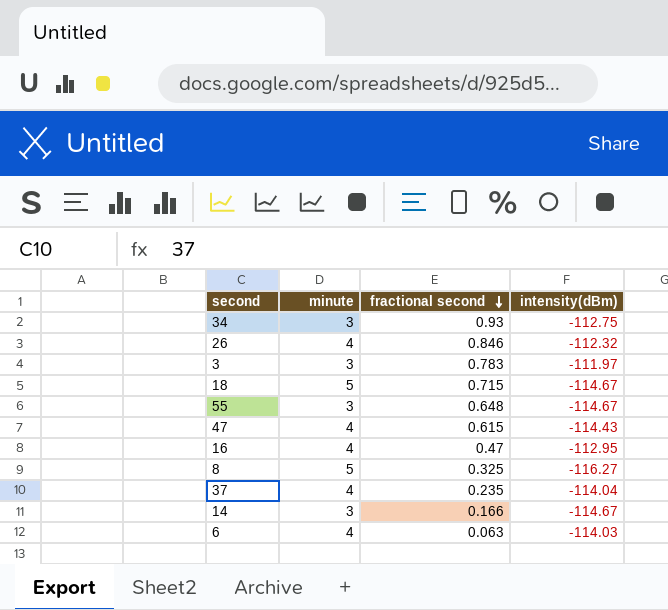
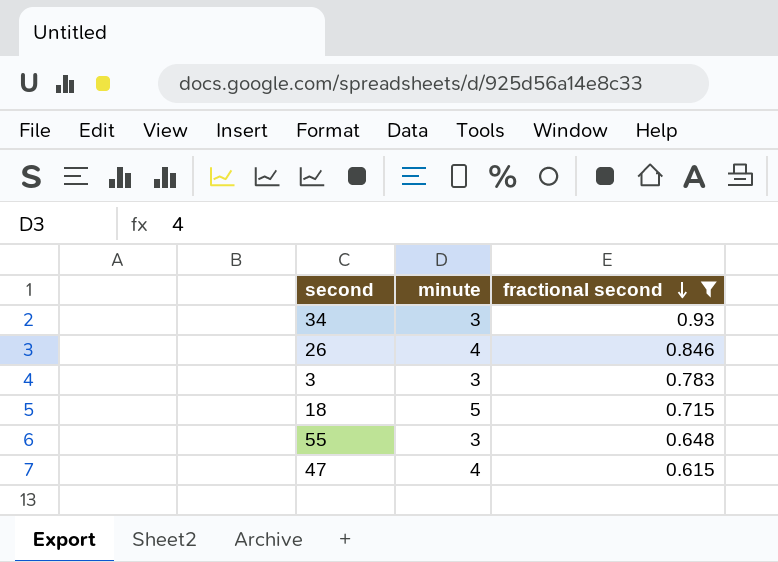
filter: none -> fractional second >= 0.615
column intensity(dBm) | position: 4 -> none

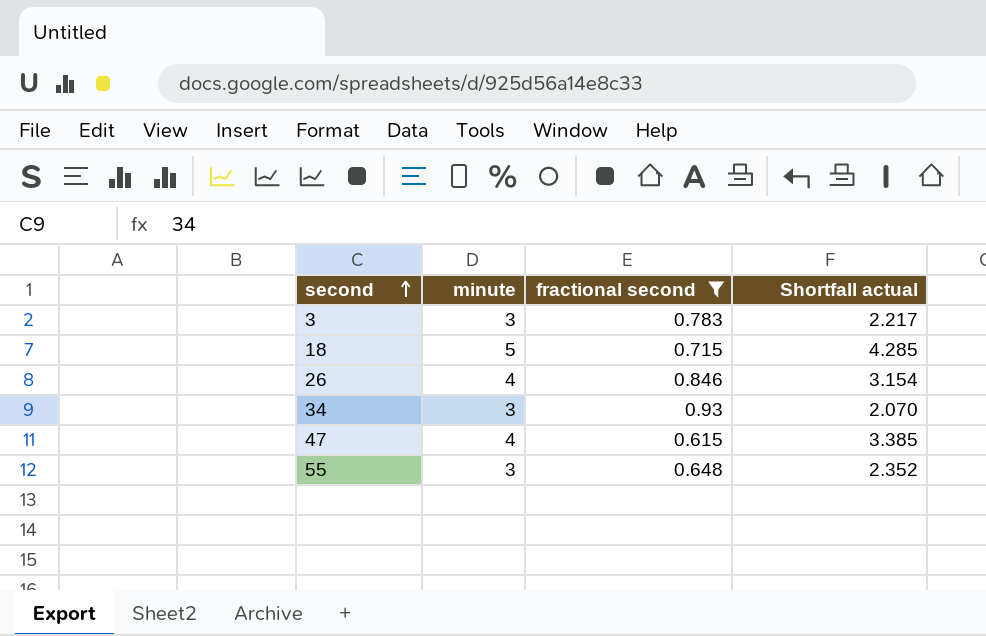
row order: fractional second descending -> second ascending
column Shortfall actual | formula: none -> [minute] - [fractional second]

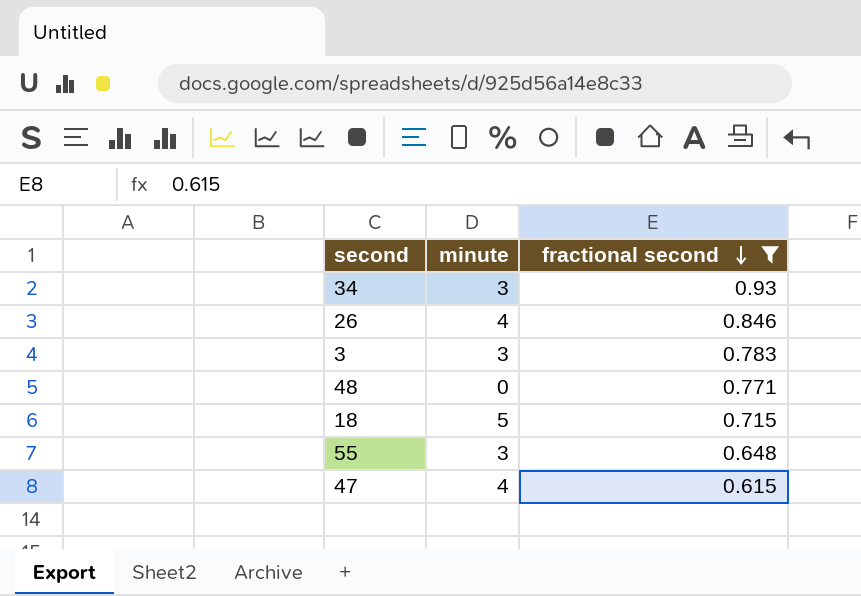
row order: second ascending -> fractional second descending
column Shortfall actual | formula: [minute] - [fractional second] -> none
row 48: none -> 0 | 0.771

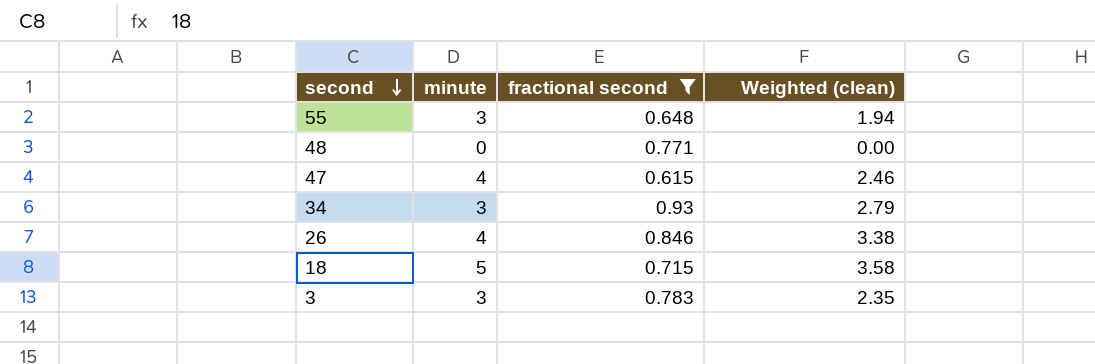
row order: fractional second descending -> second descending
column Weighted (clean) | formula: none -> [minute] * [fractional second]

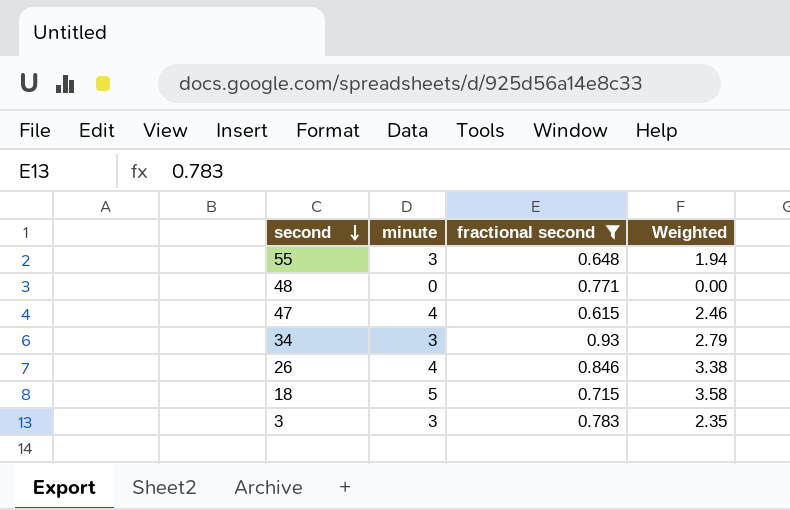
column name: Weighted (clean) -> Weighted

